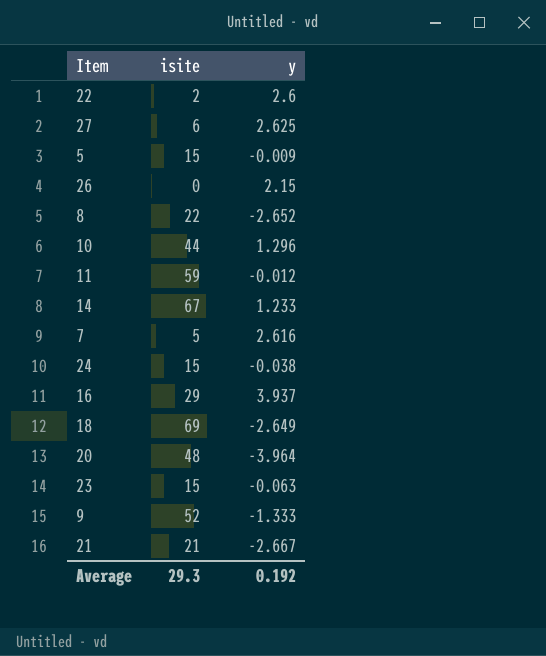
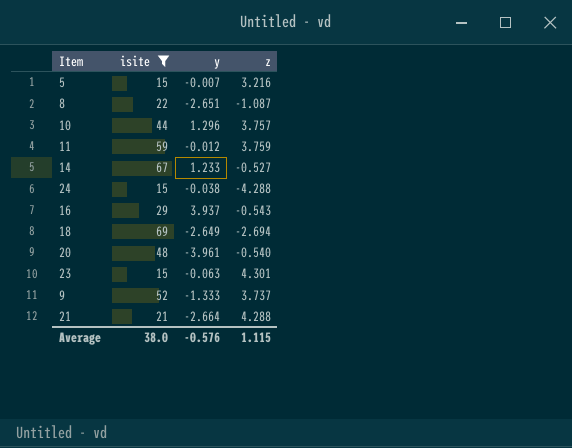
filter: none -> isite >= 15
column z | position: none -> 4
5 | y: -0.009 -> -0.007
8 | y: -2.652 -> -2.651
20 | y: -3.964 -> -3.961
21 | y: -2.667 -> -2.664
Average | isite: 29.3 -> 38.0
Average | y: 0.192 -> -0.576

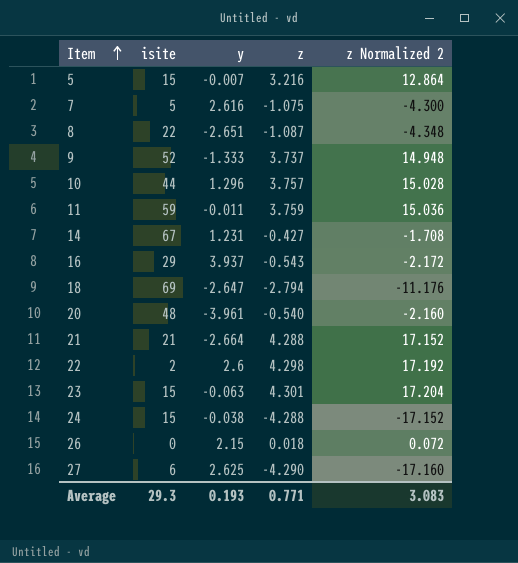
filter: isite >= 15 -> none
row order: none -> Item ascending
column z Normalized 2 | formula: none -> [z] * 4
11 | y: -0.012 -> -0.011
14 | y: 1.233 -> 1.231
14 | z: -0.527 -> -0.427
18 | y: -2.649 -> -2.647
18 | z: -2.694 -> -2.794
Average | isite: 38.0 -> 29.3
Average | y: -0.576 -> 0.193
Average | z: 1.115 -> 0.771

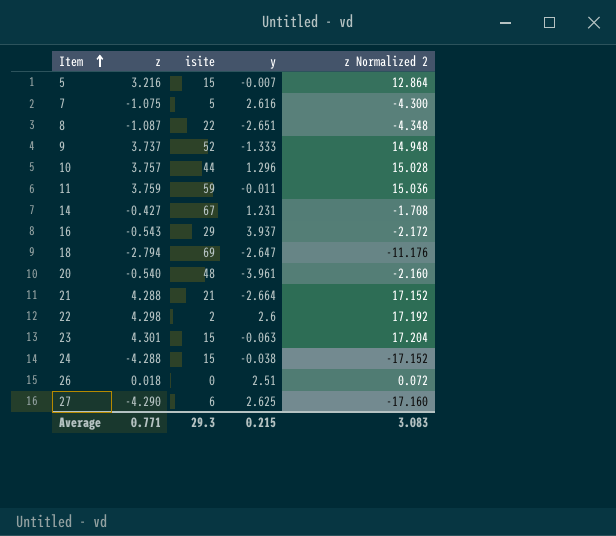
column z | position: 4 -> 2
26 | y: 2.15 -> 2.51
Average | y: 0.193 -> 0.215

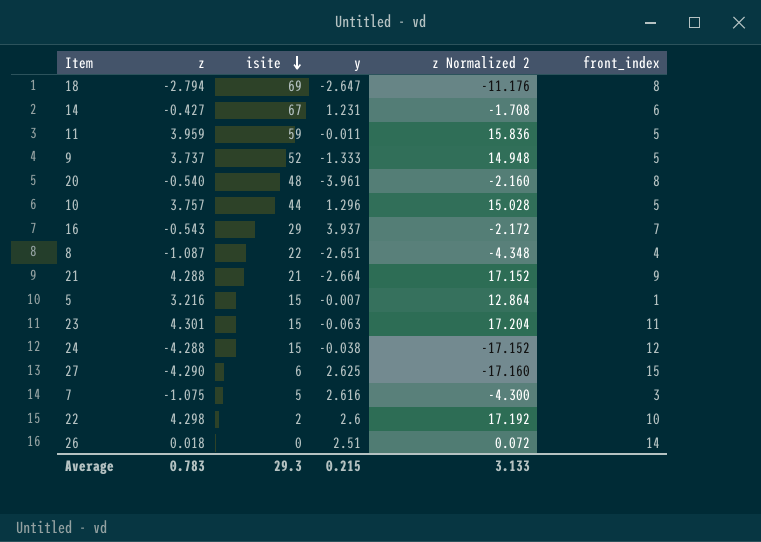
row order: Item ascending -> isite descending
column front_index | position: none -> 6
11 | z: 3.759 -> 3.959
11 | z Normalized 2: 15.036 -> 15.836
Average | z: 0.771 -> 0.783
Average | z Normalized 2: 3.083 -> 3.133

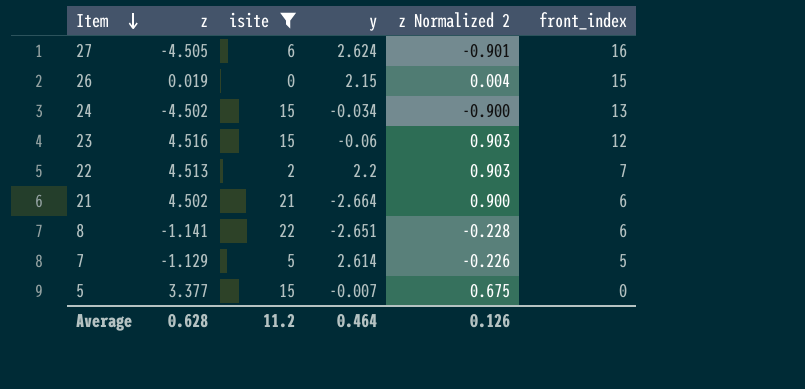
filter: none -> isite <= 22
row order: isite descending -> Item descending
column z Normalized 2 | formula: [z] * 4 -> [z] * 0.2
27 | z: -4.290 -> -4.505
27 | y: 2.625 -> 2.624
27 | front_index: 15 -> 16
26 | z: 0.018 -> 0.019
26 | y: 2.51 -> 2.15
26 | front_index: 14 -> 15
24 | z: -4.288 -> -4.502
24 | y: -0.038 -> -0.034
24 | front_index: 12 -> 13
23 | z: 4.301 -> 4.516
23 | y: -0.063 -> -0.06
23 | front_index: 11 -> 12
22 | z: 4.298 -> 4.513
22 | y: 2.6 -> 2.2
22 | front_index: 10 -> 7
21 | z: 4.288 -> 4.502
21 | front_index: 9 -> 6
8 | z: -1.087 -> -1.141
8 | front_index: 4 -> 6
7 | z: -1.075 -> -1.129
7 | y: 2.616 -> 2.614
7 | front_index: 3 -> 5
5 | z: 3.216 -> 3.377
5 | front_index: 1 -> 0
Average | z: 0.783 -> 0.628
Average | isite: 29.3 -> 11.2
Average | y: 0.215 -> 0.464
Average | z Normalized 2: 3.133 -> 0.126

